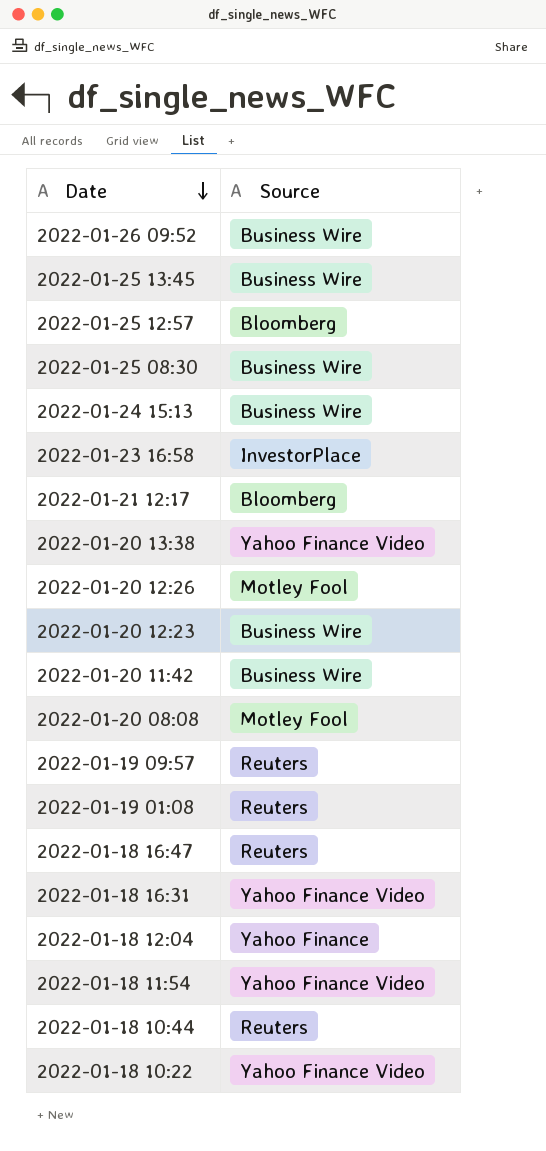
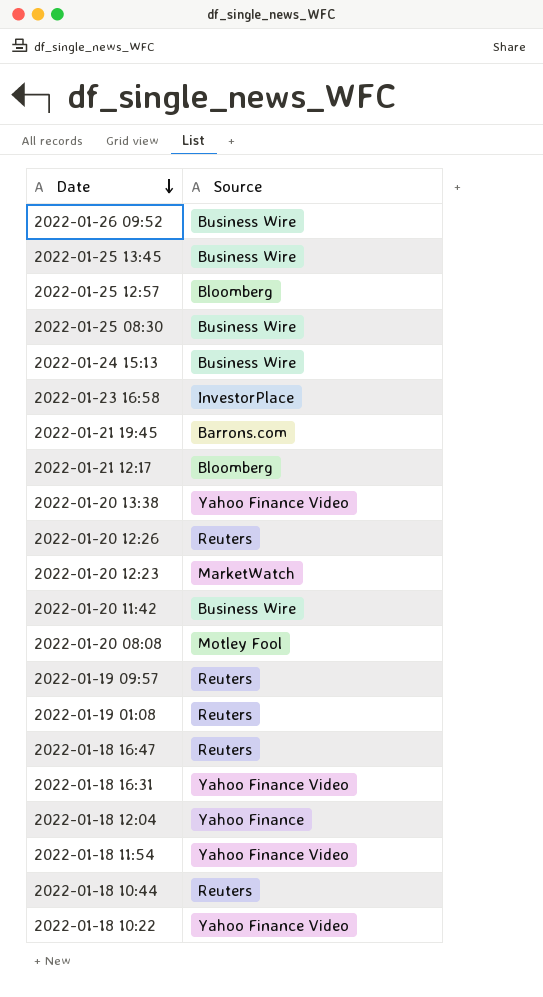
row 2022-01-21 19:45: none -> Barrons.com
2022-01-20 12:26 | Source: Motley Fool -> Reuters
2022-01-20 12:23 | Source: Business Wire -> MarketWatch

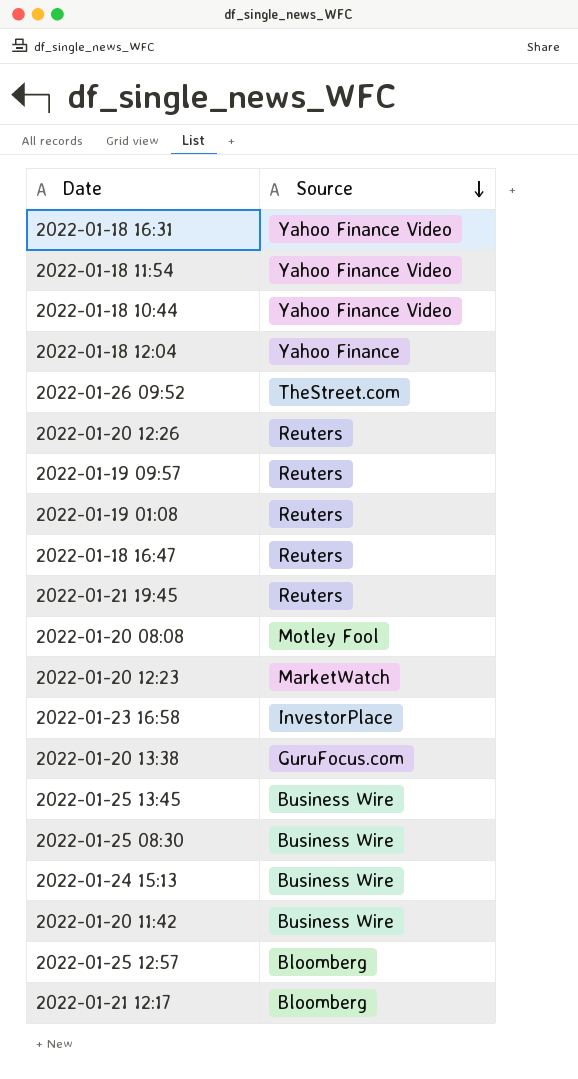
row order: Date descending -> Source descending
row 2022-01-18 10:22: Yahoo Finance Video -> none
2022-01-18 10:44 | Source: Reuters -> Yahoo Finance Video
2022-01-26 09:52 | Source: Business Wire -> TheStreet.com
2022-01-21 19:45 | Source: Barrons.com -> Reuters
2022-01-20 13:38 | Source: Yahoo Finance Video -> GuruFocus.com

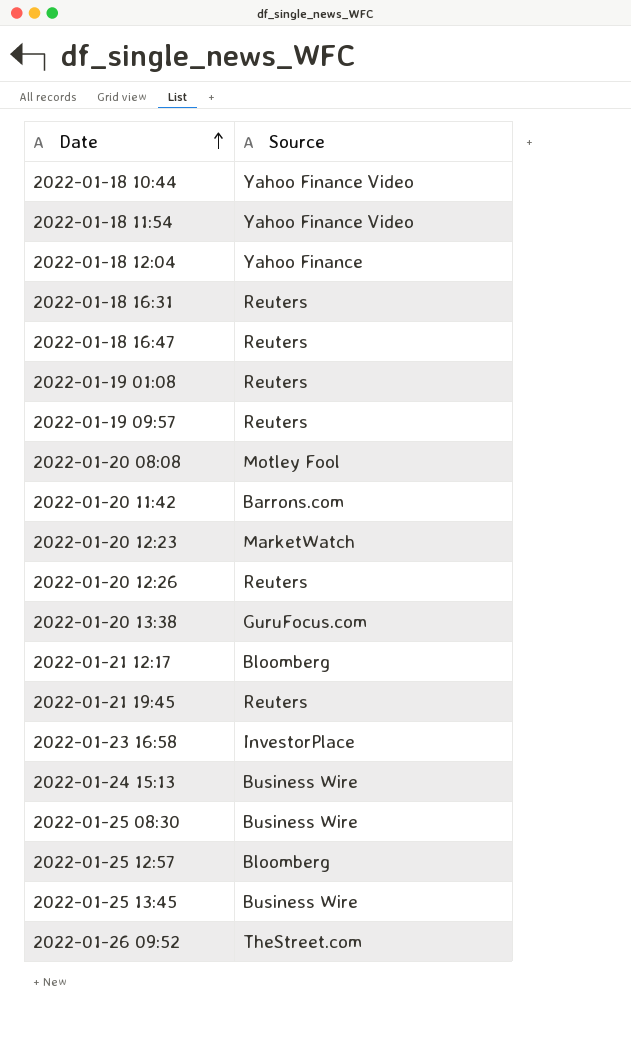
row order: Source descending -> Date ascending
2022-01-18 16:31 | Source: Yahoo Finance Video -> Reuters
2022-01-20 11:42 | Source: Business Wire -> Barrons.com

